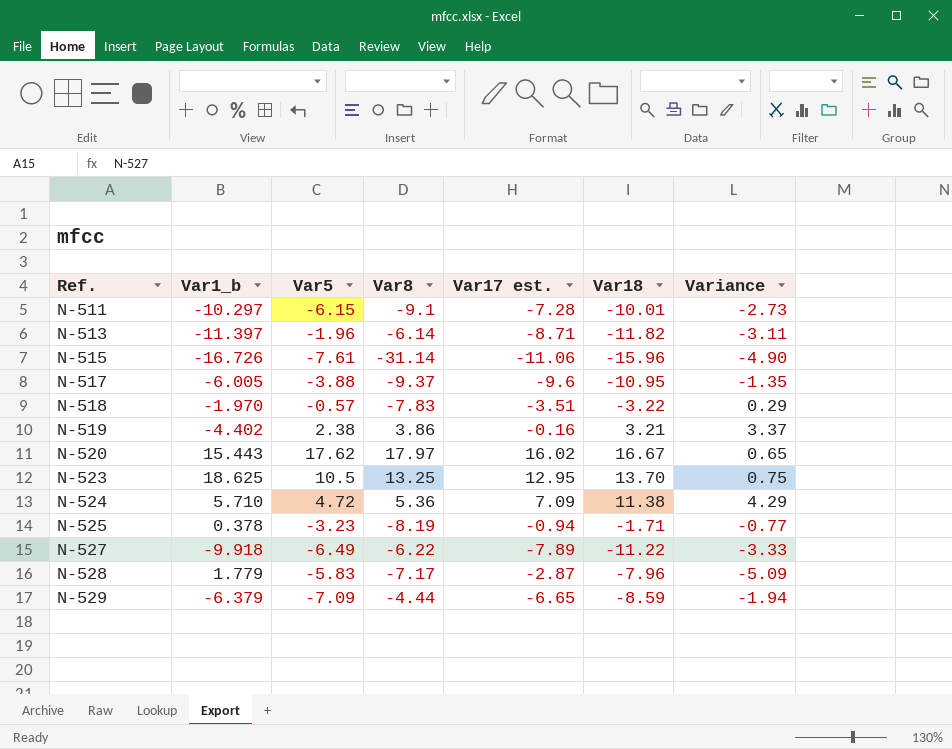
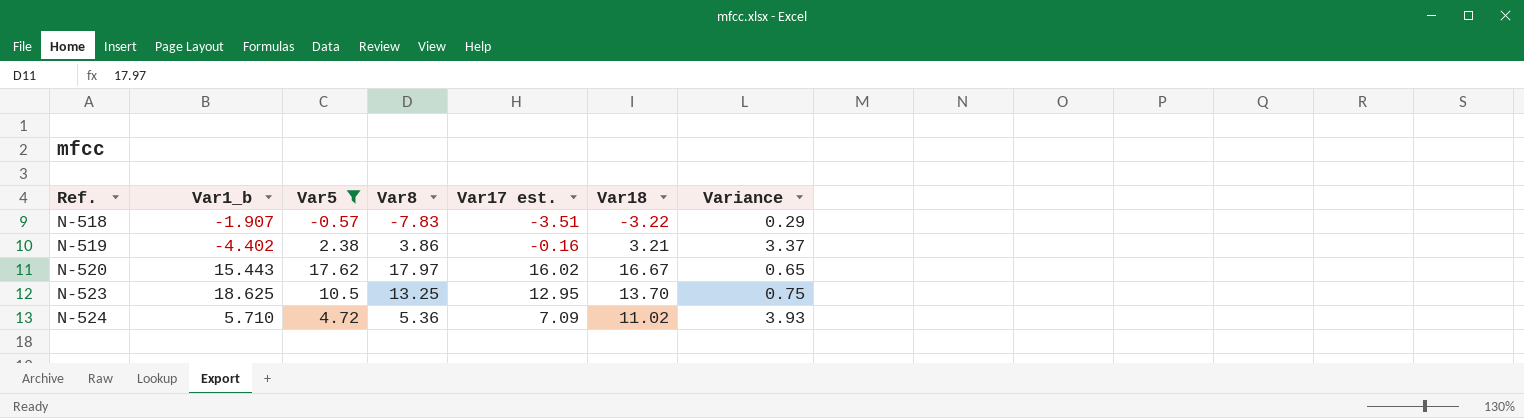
filter: none -> Var5 >= -0.57
N-518 | Var1_b: -1.970 -> -1.907
N-524 | Var18: 11.38 -> 11.02
N-524 | Variance: 4.29 -> 3.93

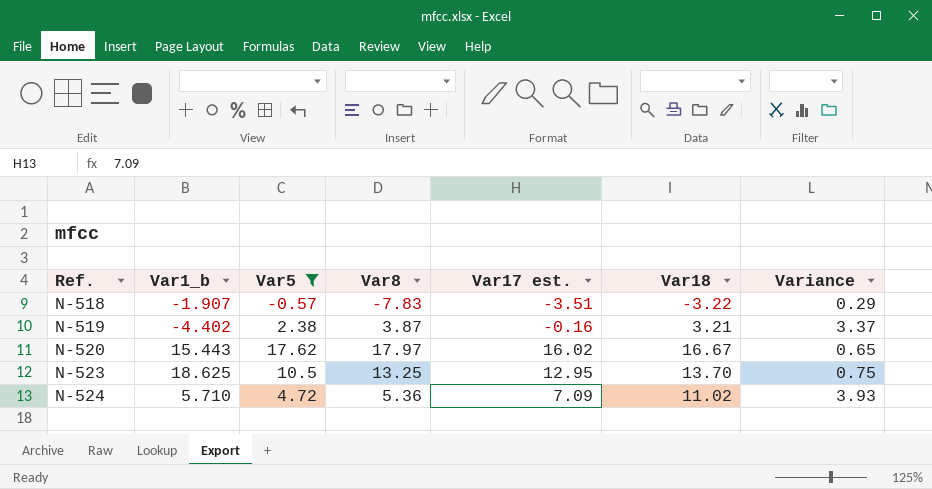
N-519 | Var8: 3.86 -> 3.87

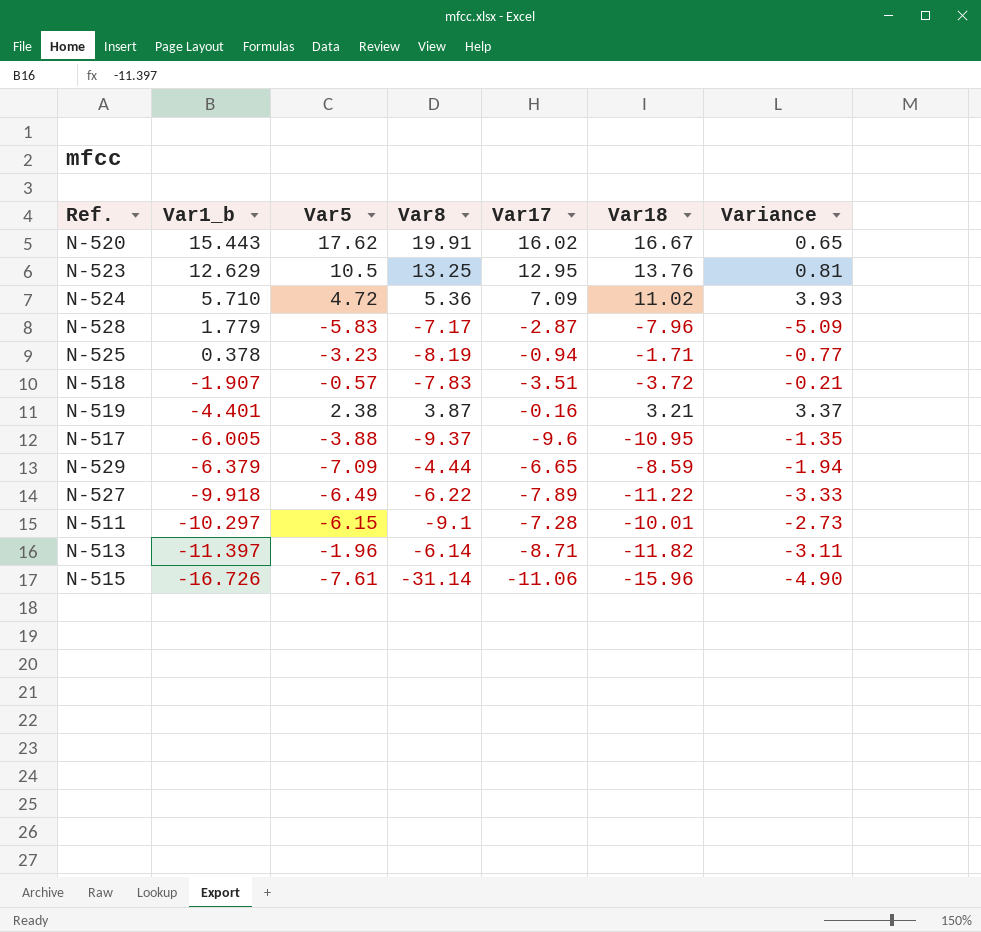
filter: Var5 >= -0.57 -> none
row order: Ref. ascending -> Var1_b descending
column name: Var17 est. -> Var17
N-520 | Var8: 17.97 -> 19.91
N-523 | Var1_b: 18.625 -> 12.629
N-523 | Var18: 13.70 -> 13.76
N-523 | Variance: 0.75 -> 0.81
N-518 | Var18: -3.22 -> -3.72
N-518 | Variance: 0.29 -> -0.21
N-519 | Var1_b: -4.402 -> -4.401

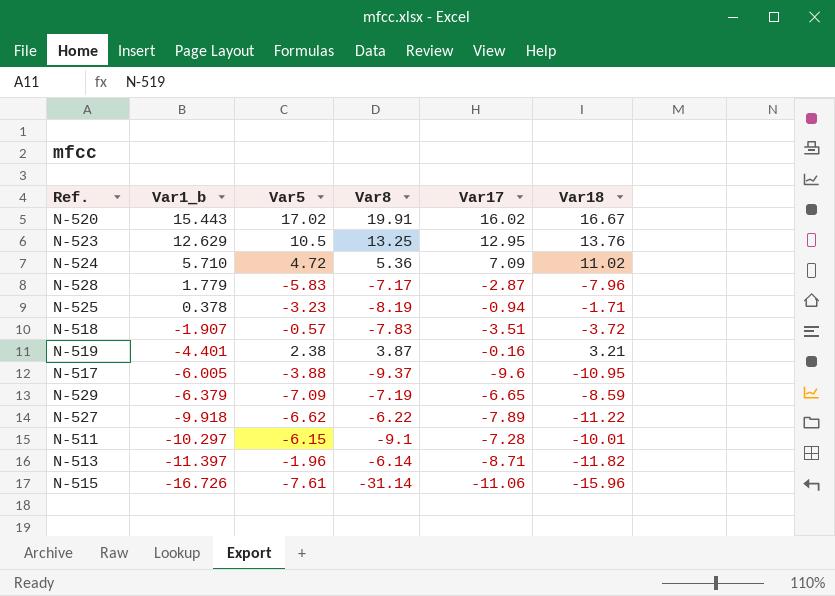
column Variance | formula: [Var18] - [Var17] -> none
N-520 | Var5: 17.62 -> 17.02
N-529 | Var8: -4.44 -> -7.19
N-527 | Var5: -6.49 -> -6.62

